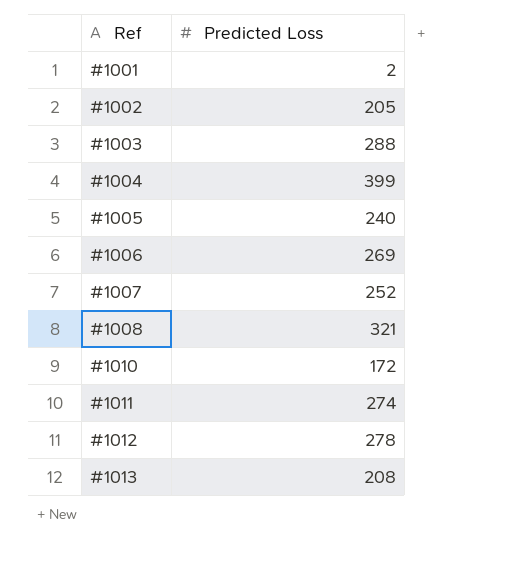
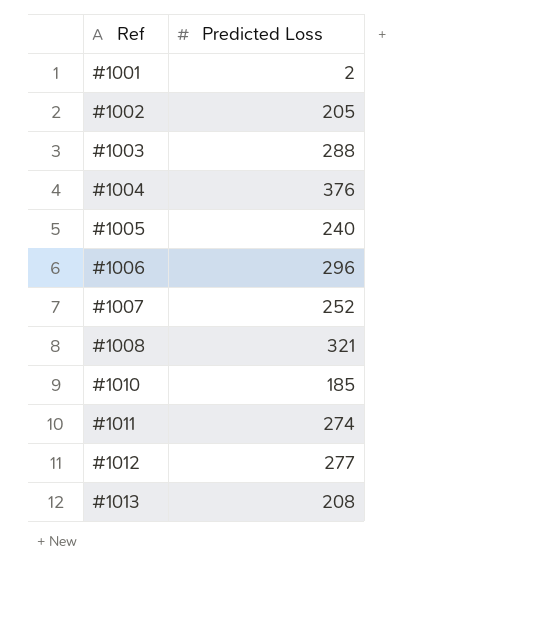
#1004 | Predicted Loss: 399 -> 376
#1006 | Predicted Loss: 269 -> 296
#1010 | Predicted Loss: 172 -> 185
#1012 | Predicted Loss: 278 -> 277

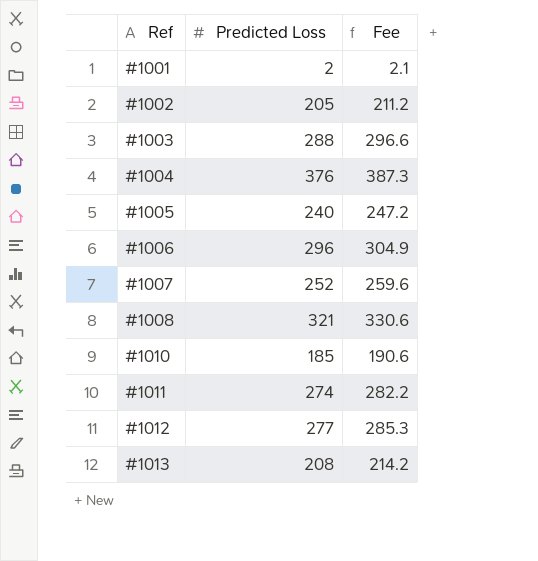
column Fee | formula: none -> [Predicted Loss] * 1.03

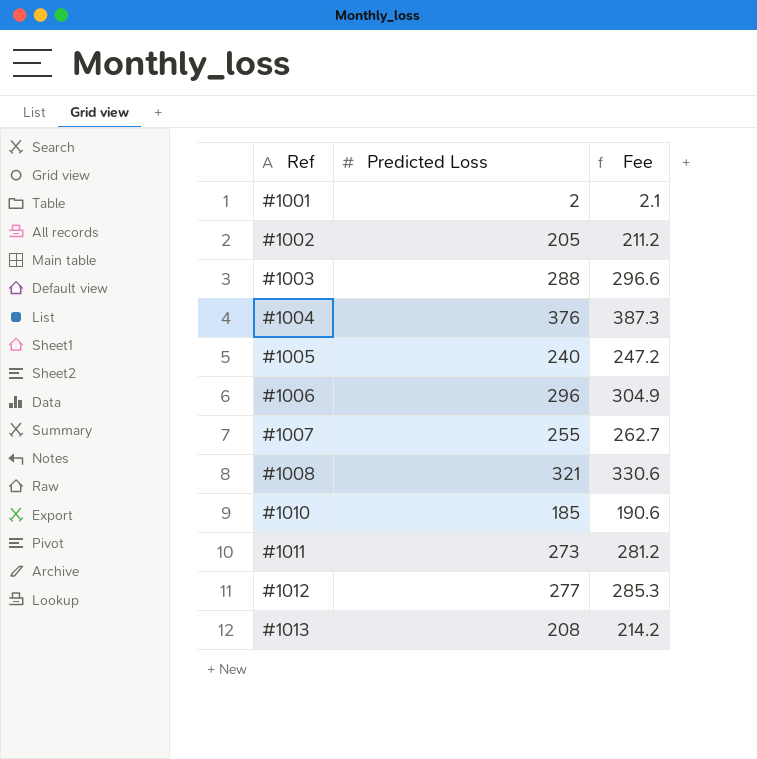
#1007 | Predicted Loss: 252 -> 255
#1007 | Fee: 259.6 -> 262.7
#1011 | Predicted Loss: 274 -> 273
#1011 | Fee: 282.2 -> 281.2

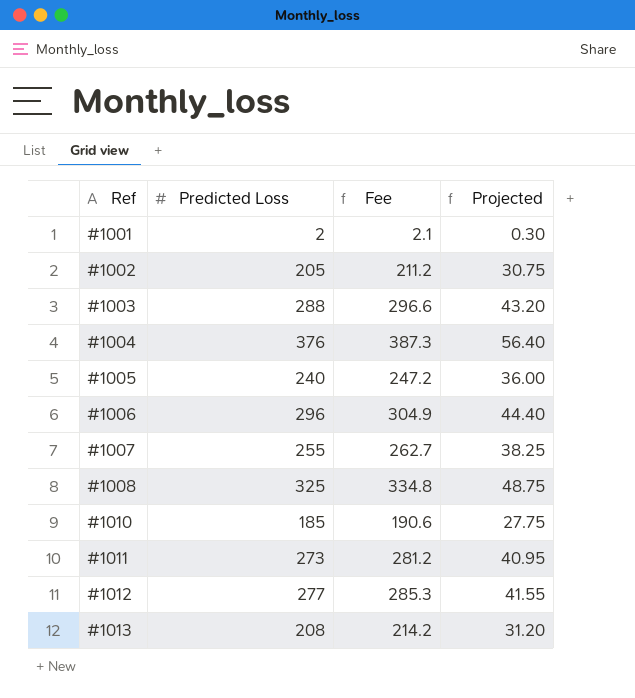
column Projected | formula: none -> [Predicted Loss] * 0.15
#1008 | Predicted Loss: 321 -> 325
#1008 | Fee: 330.6 -> 334.8

